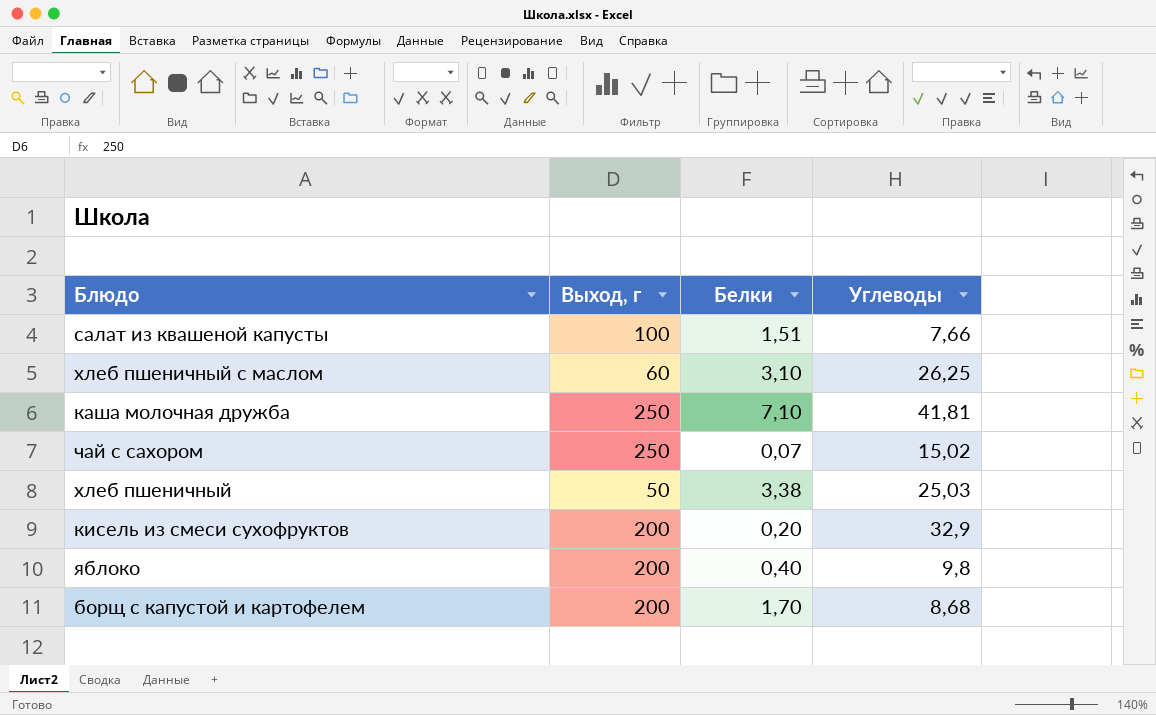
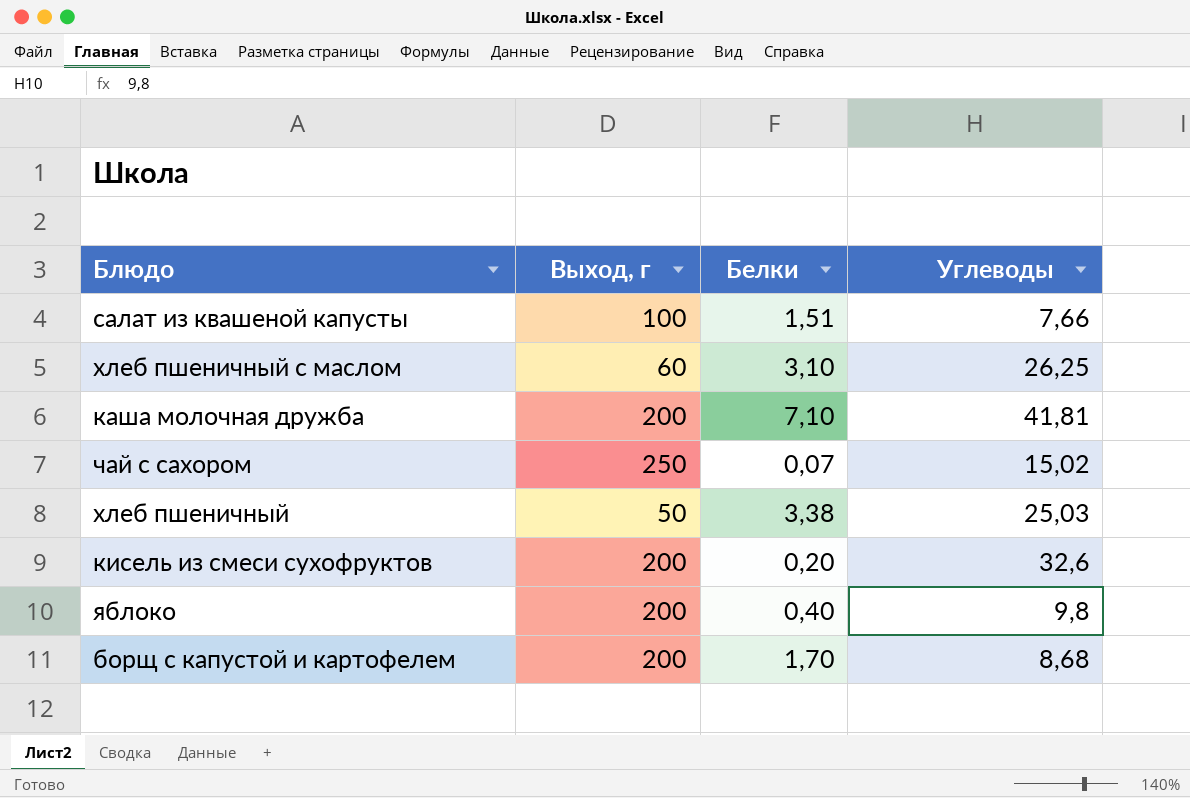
каша молочная дружба | Выход, г: 250 -> 200
кисель из смеси сухофруктов | Углеводы: 32,9 -> 32,6

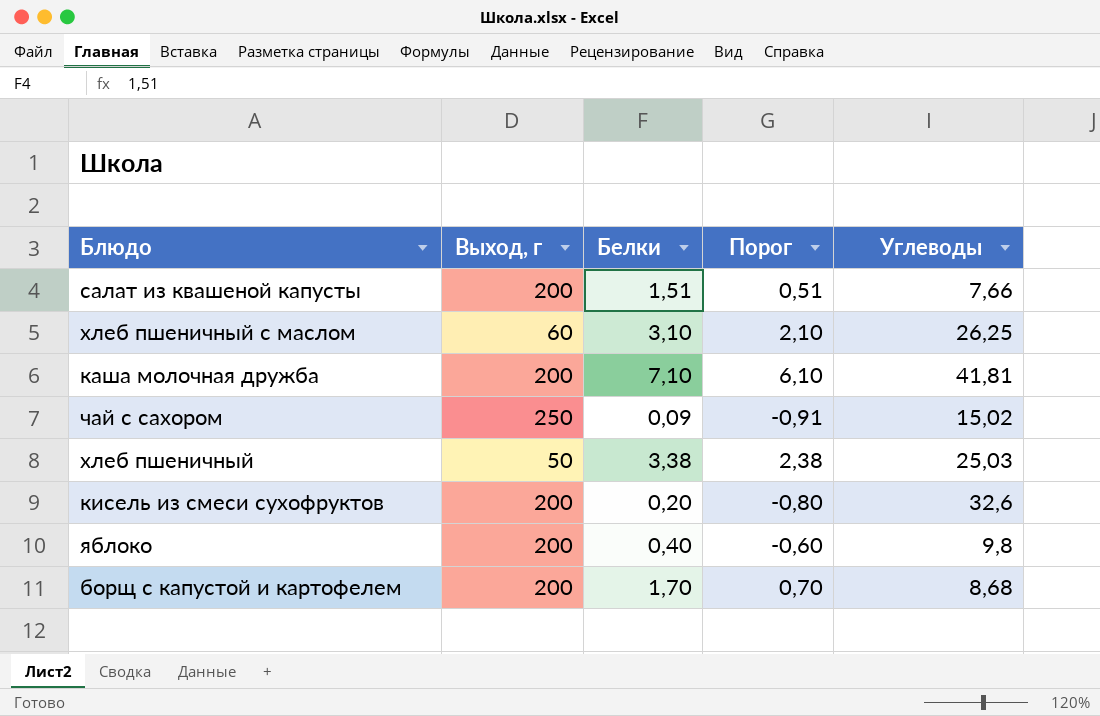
column Порог | formula: none -> [Белки] - 1
салат из квашеной капусты | Выход, г: 100 -> 200
чай с сахором | Белки: 0,07 -> 0,09

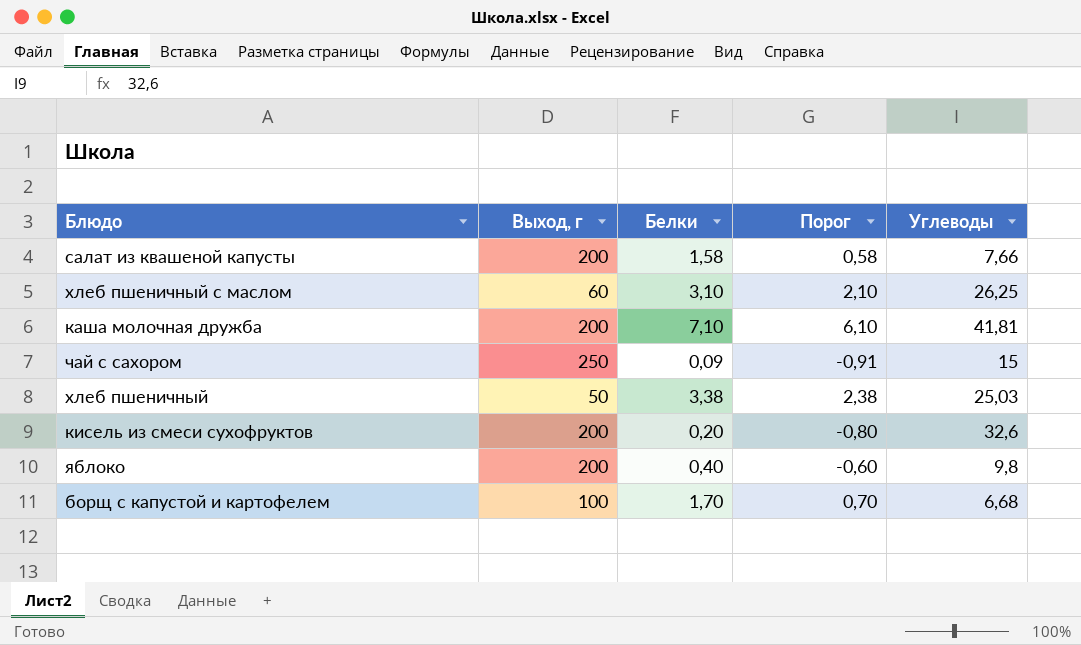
салат из квашеной капусты | Белки: 1,51 -> 1,58
салат из квашеной капусты | Порог: 0,51 -> 0,58
чай с сахором | Углеводы: 15,02 -> 15
борщ с капустой и картофелем | Выход, г: 200 -> 100
борщ с капустой и картофелем | Углеводы: 8,68 -> 6,68

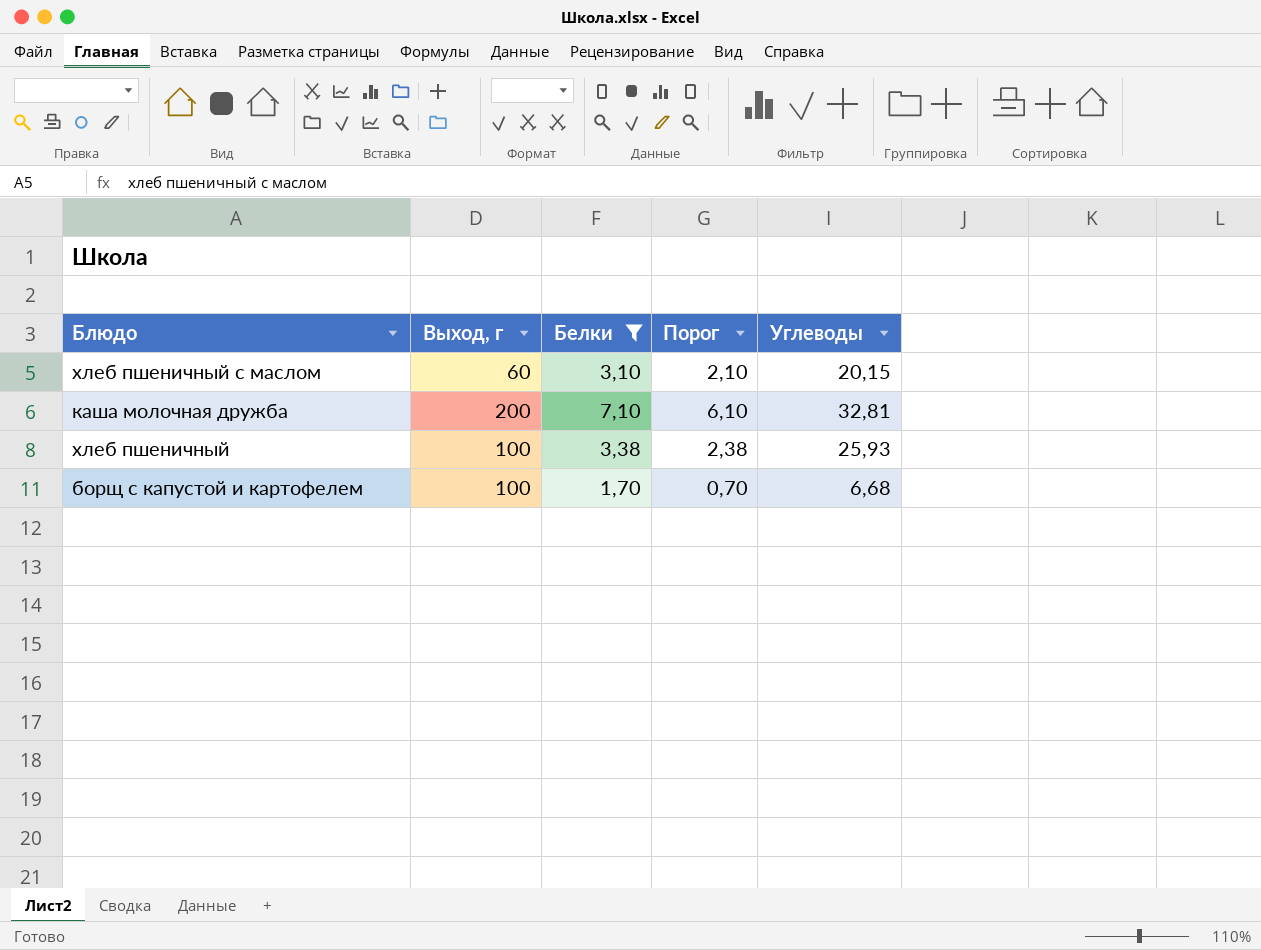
filter: none -> Белки >= 1,70
хлеб пшеничный с маслом | Углеводы: 26,25 -> 20,15
каша молочная дружба | Углеводы: 41,81 -> 32,81
хлеб пшеничный | Выход, г: 50 -> 100
хлеб пшеничный | Углеводы: 25,03 -> 25,93

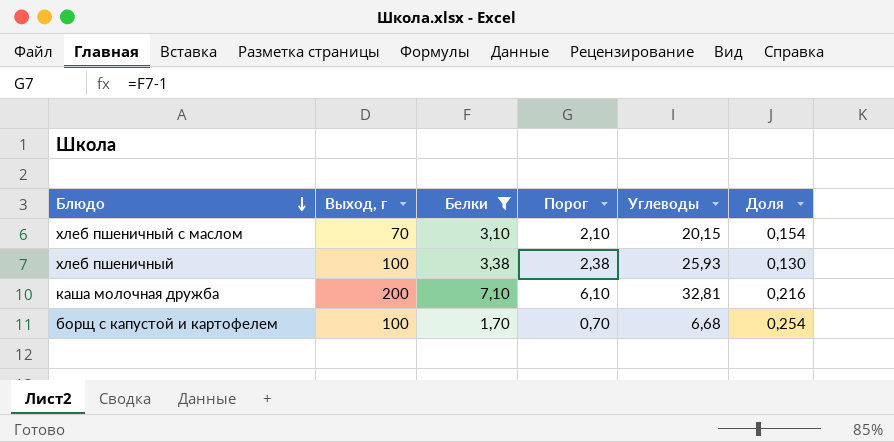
row order: none -> Блюдо descending
column Доля | formula: none -> [Белки] / [Углеводы]
хлеб пшеничный с маслом | Выход, г: 60 -> 70

